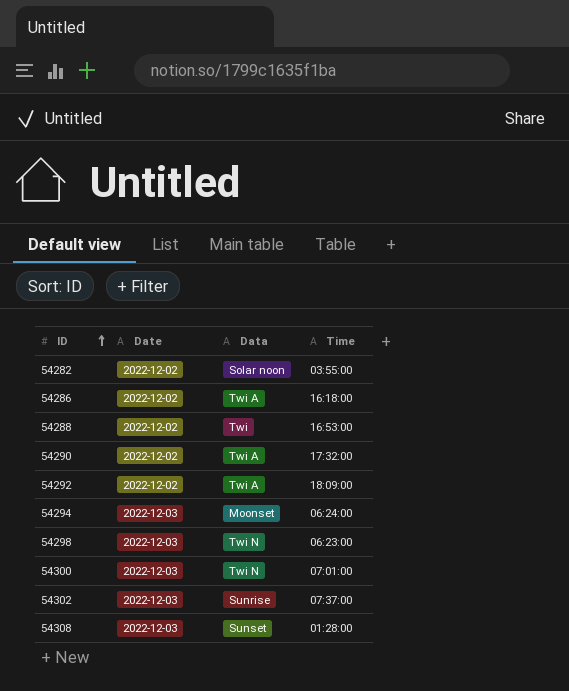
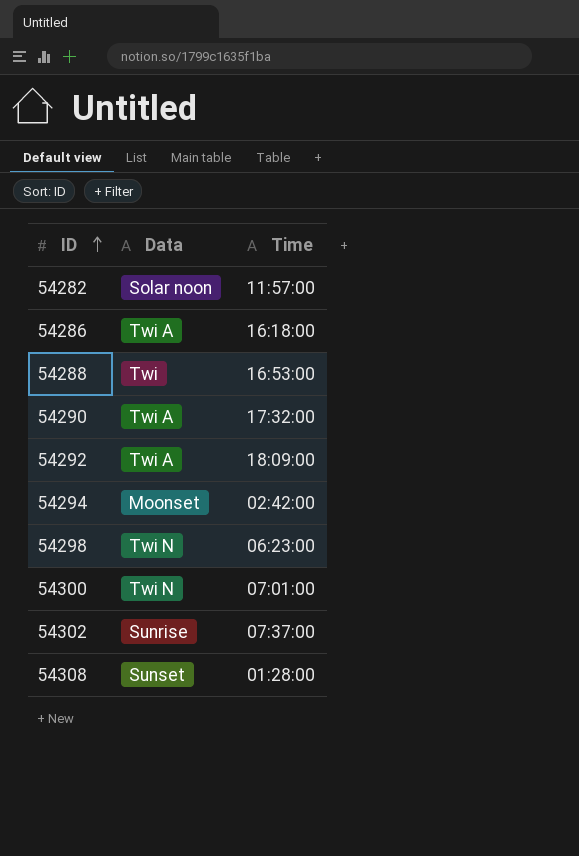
column Date | position: 2 -> none
54282 | Time: 03:55:00 -> 11:57:00
54294 | Time: 06:24:00 -> 02:42:00

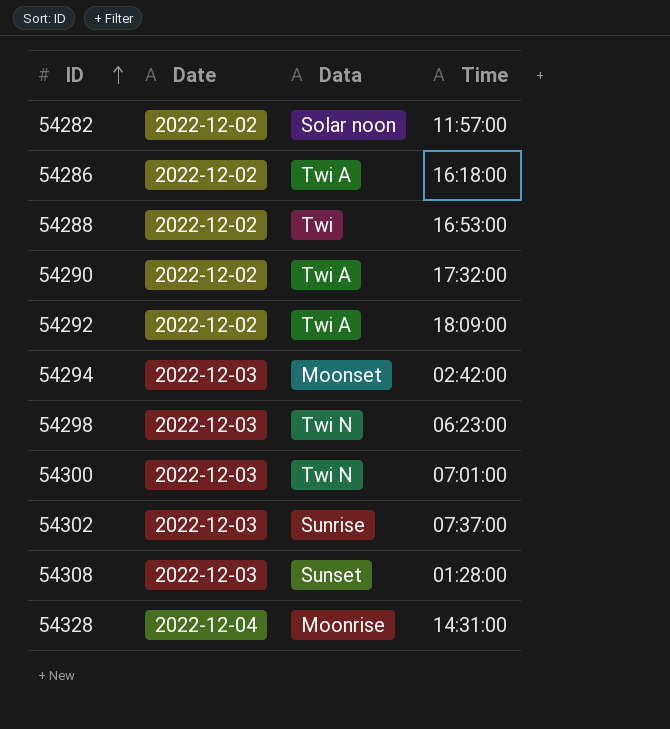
column Date | position: none -> 2
row 54328: none -> 2022-12-04 | Moonrise | 14:31:00

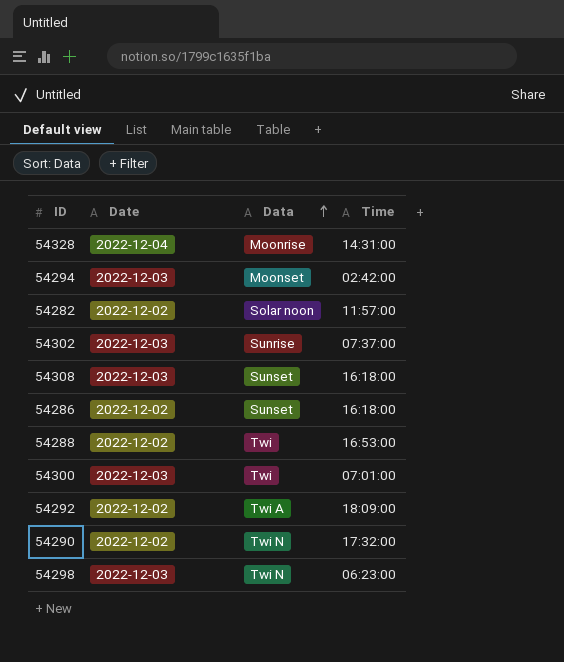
row order: ID ascending -> Data ascending
54308 | Time: 01:28:00 -> 16:18:00
54286 | Data: Twi A -> Sunset
54300 | Data: Twi N -> Twi
54290 | Data: Twi A -> Twi N

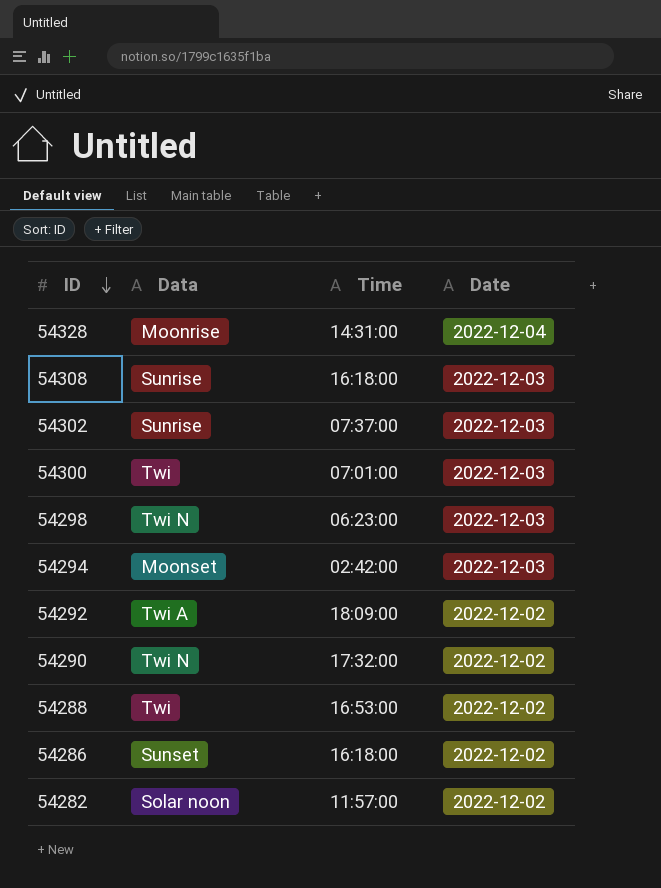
row order: Data ascending -> ID descending
column Date | position: 2 -> 4
54308 | Data: Sunset -> Sunrise

